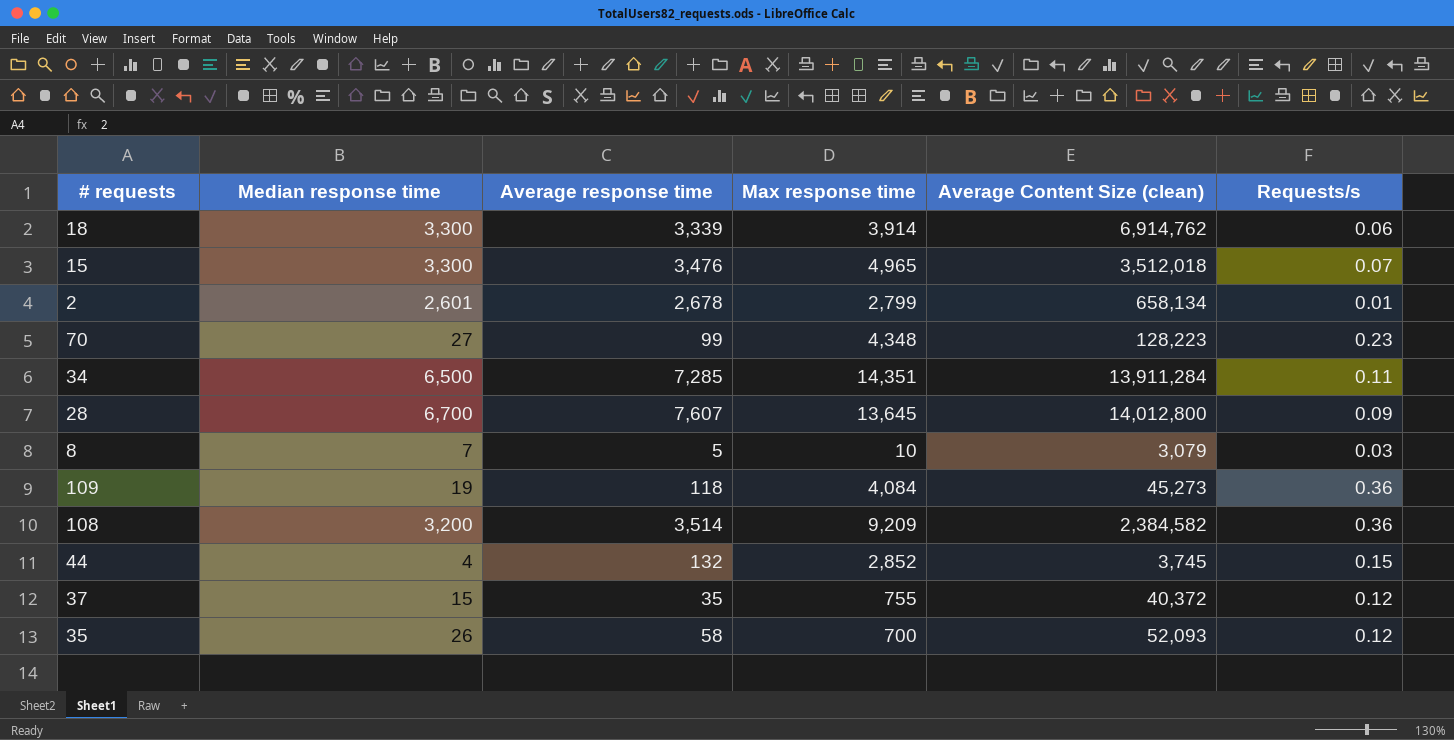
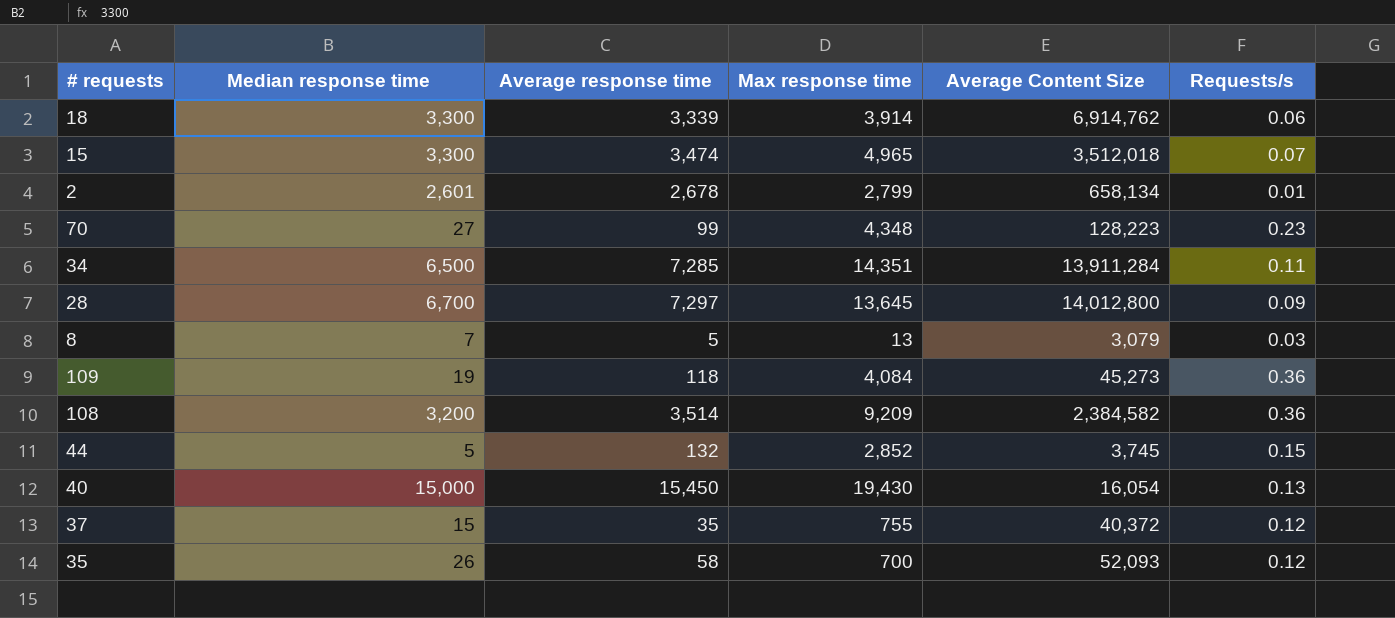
column name: Average Content Size (clean) -> Average Content Size
15 | Average response time: 3,476 -> 3,474
28 | Average response time: 7,607 -> 7,297
8 | Max response time: 10 -> 13
44 | Median response time: 4 -> 5
row 40: none -> 15,000 | 15,450 | 19,430 | 16,054 | 0.13

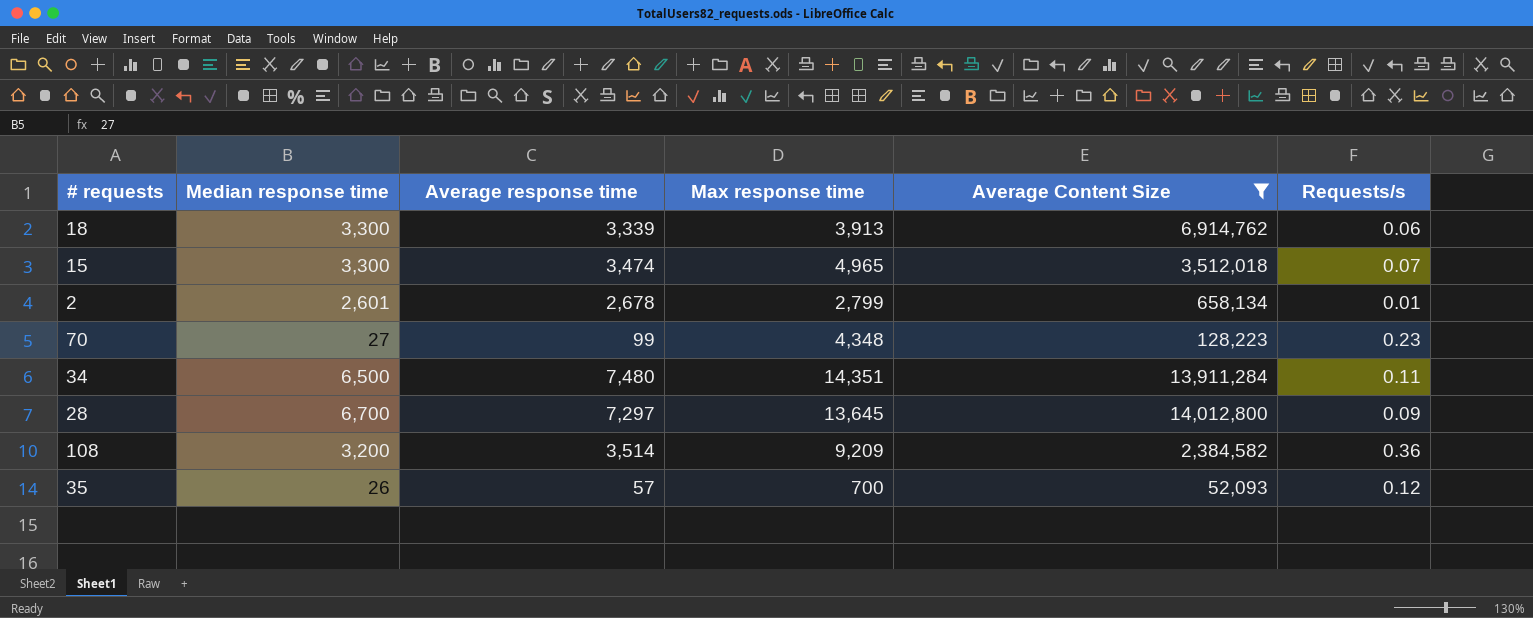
filter: none -> Average Content Size >= 52,093
18 | Max response time: 3,914 -> 3,913
34 | Average response time: 7,285 -> 7,480
35 | Average response time: 58 -> 57

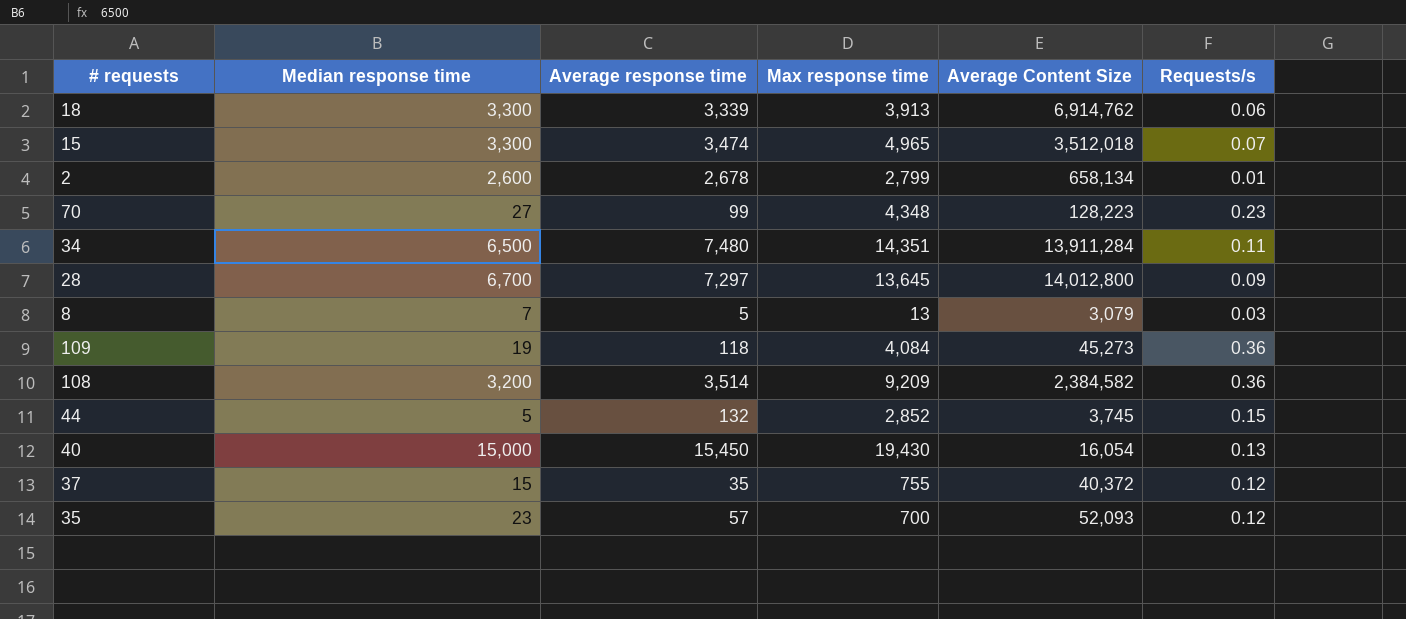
filter: Average Content Size >= 52,093 -> none
2 | Median response time: 2,601 -> 2,600
35 | Median response time: 26 -> 23

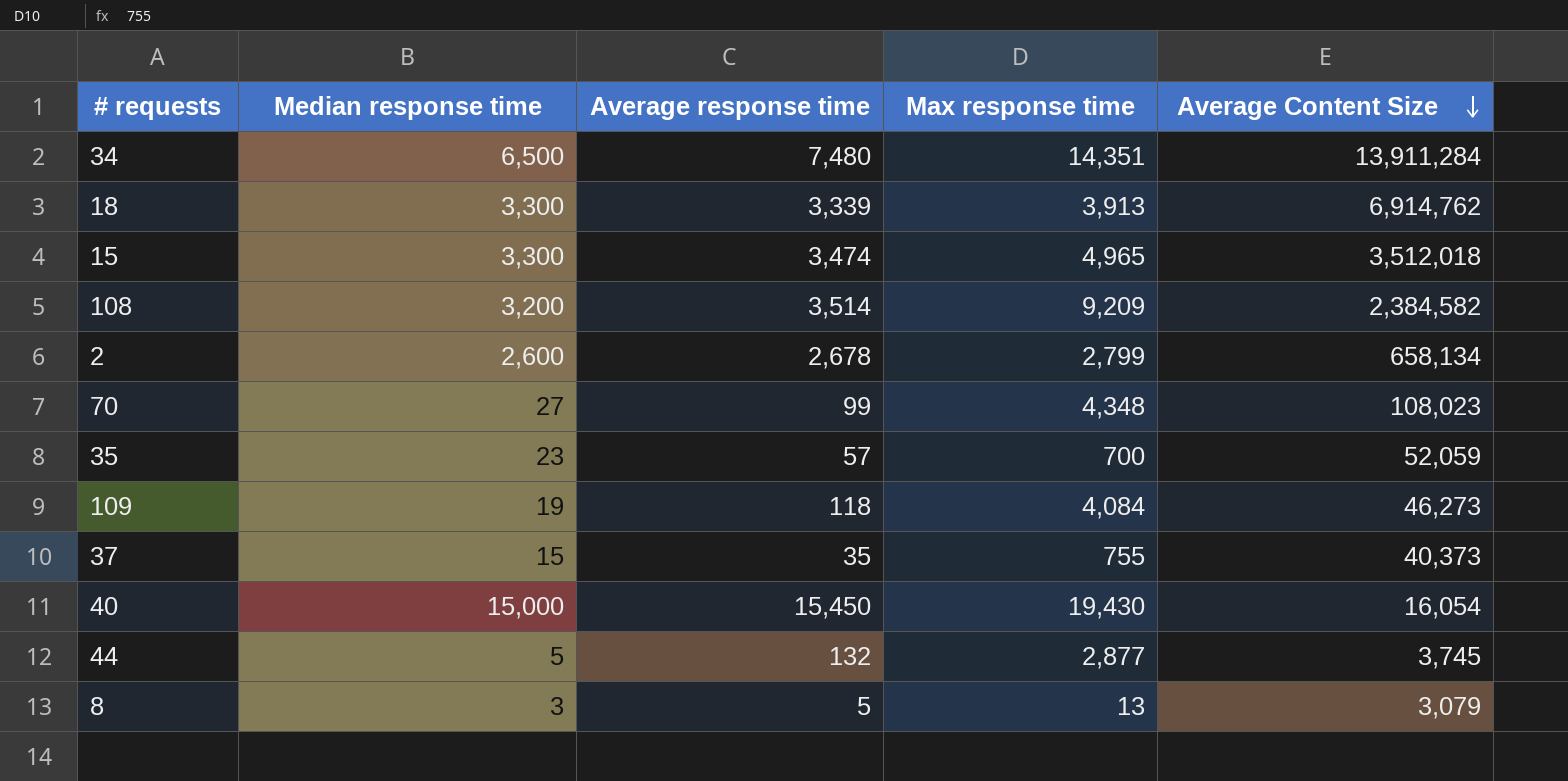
row order: none -> Average Content Size descending
column Requests/s | position: 6 -> none
row 28: 6,700 | 7,297 | 13,645 | 14,012,800 | 0.09 -> none
70 | Average Content Size: 128,223 -> 108,023
35 | Average Content Size: 52,093 -> 52,059
109 | Average Content Size: 45,273 -> 46,273
37 | Average Content Size: 40,372 -> 40,373
44 | Max response time: 2,852 -> 2,877
8 | Median response time: 7 -> 3

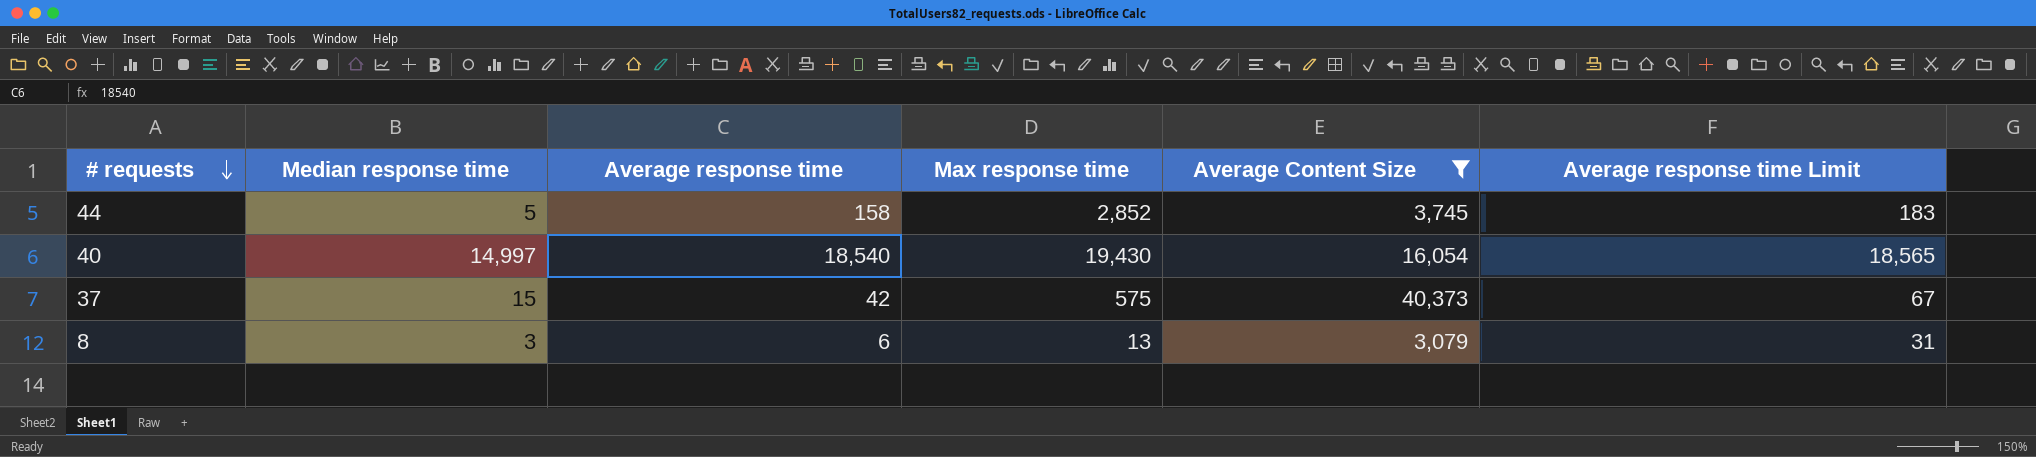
filter: none -> Average Content Size <= 40,373
row order: Average Content Size descending -> # requests descending
column Average response time Limit | formula: none -> [Average response time] + 25
44 | Average response time: 132 -> 158
44 | Max response time: 2,877 -> 2,852
40 | Median response time: 15,000 -> 14,997
40 | Average response time: 15,450 -> 18,540
37 | Average response time: 35 -> 42
37 | Max response time: 755 -> 575
8 | Average response time: 5 -> 6

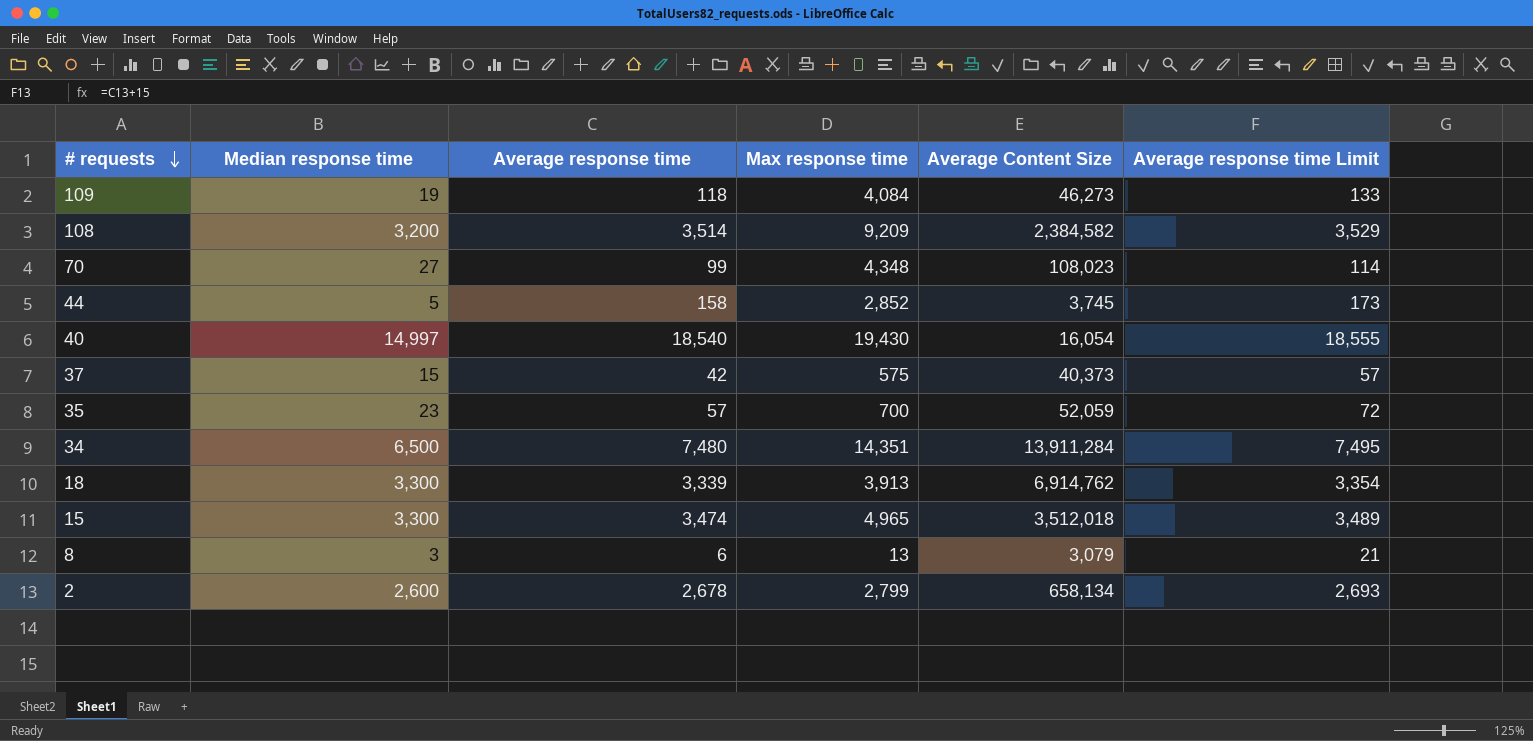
filter: Average Content Size <= 40,373 -> none
column Average response time Limit | formula: [Average response time] + 25 -> [Average response time] + 15

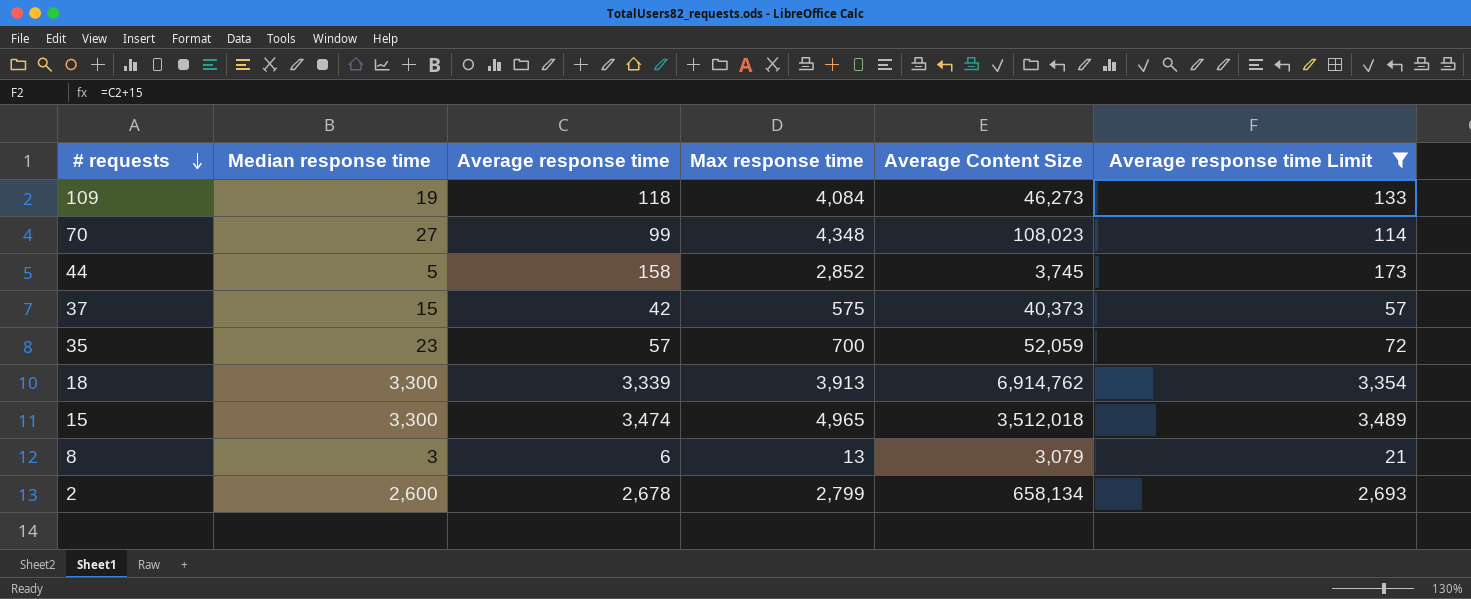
filter: none -> Average response time Limit <= 3,489

